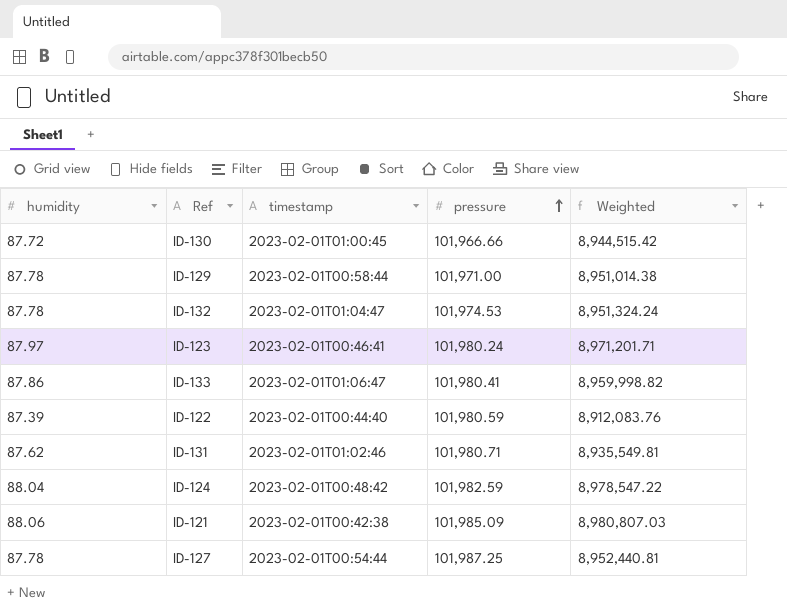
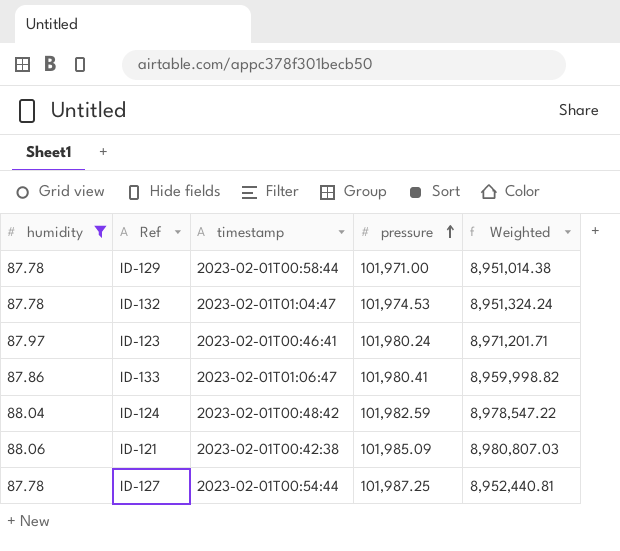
filter: none -> humidity >= 87.78

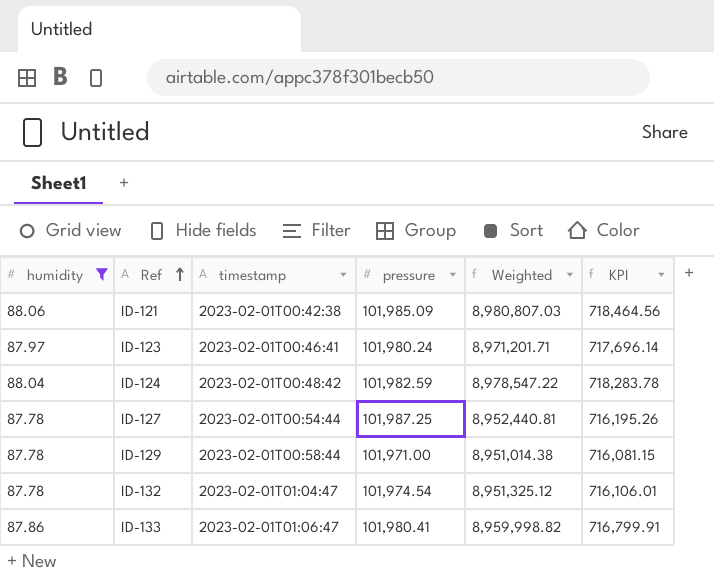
row order: pressure ascending -> Ref ascending
column KPI | formula: none -> [Weighted] * 0.08
ID-132 | pressure: 101,974.53 -> 101,974.54
ID-132 | Weighted: 8,951,324.24 -> 8,951,325.12

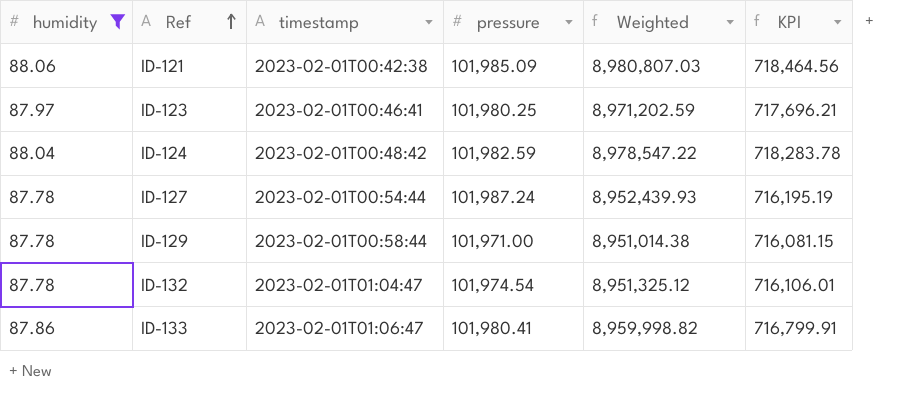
ID-123 | pressure: 101,980.24 -> 101,980.25
ID-123 | Weighted: 8,971,201.71 -> 8,971,202.59
ID-123 | KPI: 717,696.14 -> 717,696.21
ID-127 | pressure: 101,987.25 -> 101,987.24
ID-127 | Weighted: 8,952,440.81 -> 8,952,439.93
ID-127 | KPI: 716,195.26 -> 716,195.19

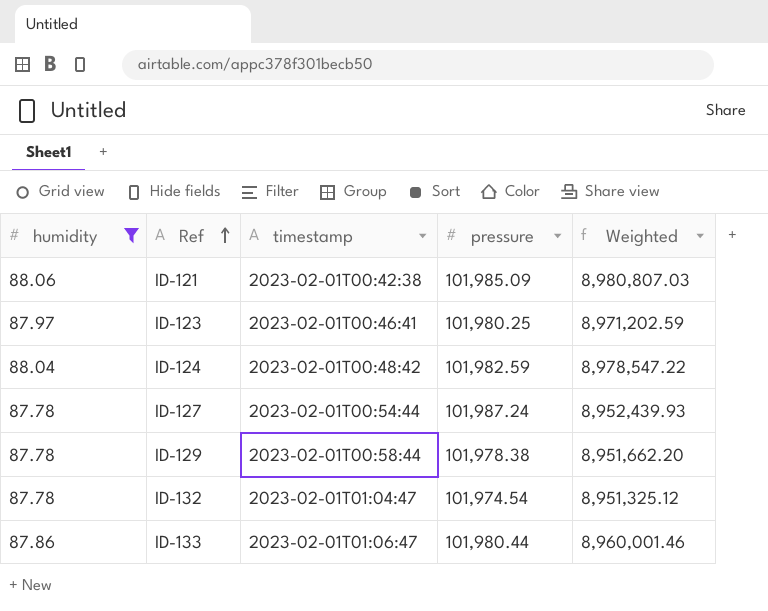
column KPI | formula: [Weighted] * 0.08 -> none
ID-129 | pressure: 101,971.00 -> 101,978.38
ID-129 | Weighted: 8,951,014.38 -> 8,951,662.20
ID-133 | pressure: 101,980.41 -> 101,980.44
ID-133 | Weighted: 8,959,998.82 -> 8,960,001.46

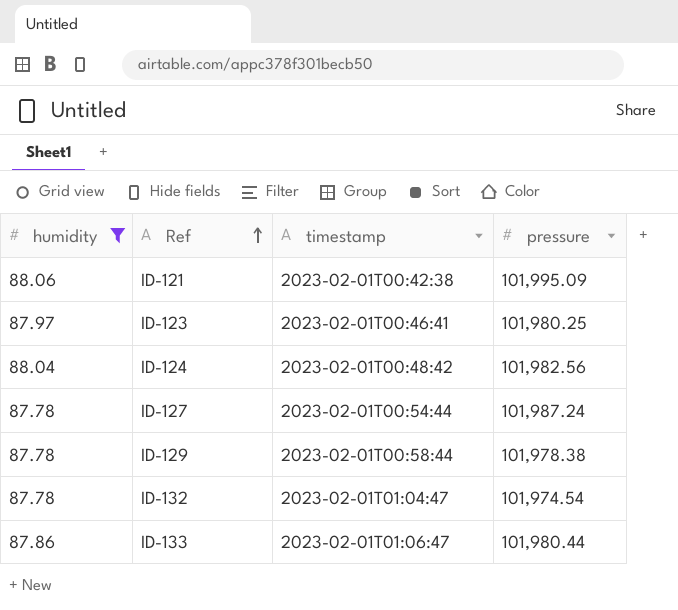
column Weighted | formula: [humidity] * [pressure] -> none
ID-121 | pressure: 101,985.09 -> 101,995.09
ID-124 | pressure: 101,982.59 -> 101,982.56

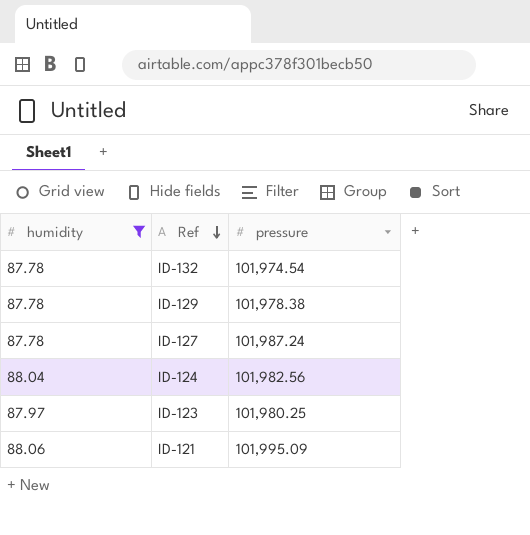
row order: Ref ascending -> Ref descending
column timestamp | position: 3 -> none
row ID-133: 87.86 | 2023-02-01T01:06:47 | 101,980.44 -> none

